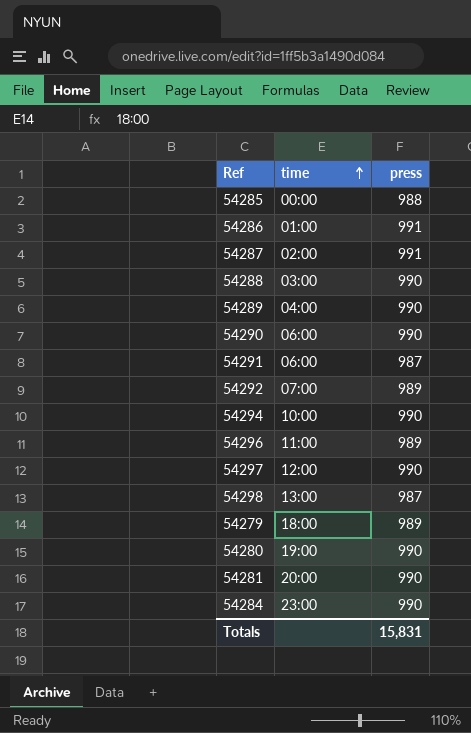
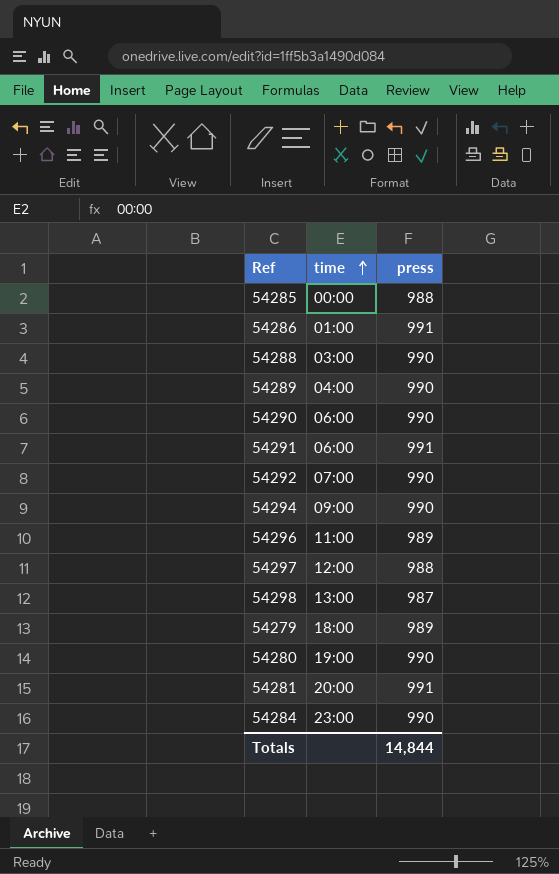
row 54287: 02:00 | 991 -> none
54291 | press: 987 -> 991
54292 | press: 989 -> 990
54294 | time: 10:00 -> 09:00
54297 | press: 990 -> 988
54281 | press: 990 -> 991
Totals | press: 15,831 -> 14,844

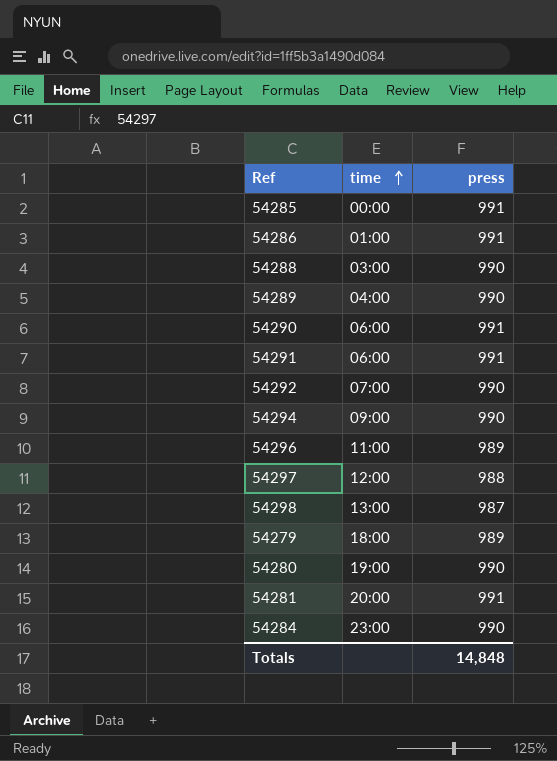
54285 | press: 988 -> 991
54290 | press: 990 -> 991
Totals | press: 14,844 -> 14,848

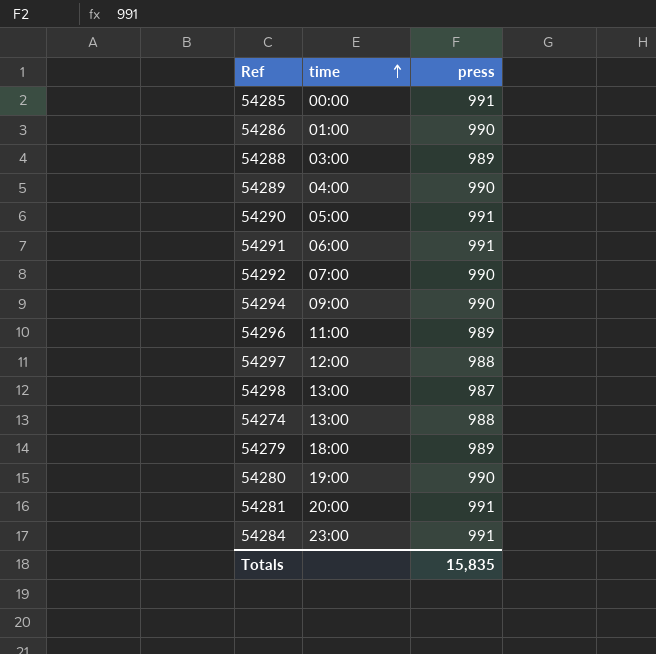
54286 | press: 991 -> 990
54288 | press: 990 -> 989
54290 | time: 06:00 -> 05:00
row 54274: none -> 13:00 | 988
54284 | press: 990 -> 991
Totals | press: 14,848 -> 15,835

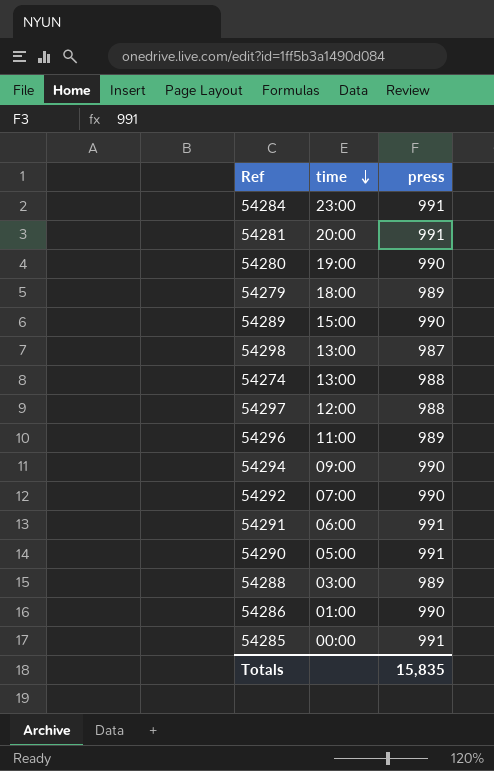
row order: time ascending -> time descending
54289 | time: 04:00 -> 15:00

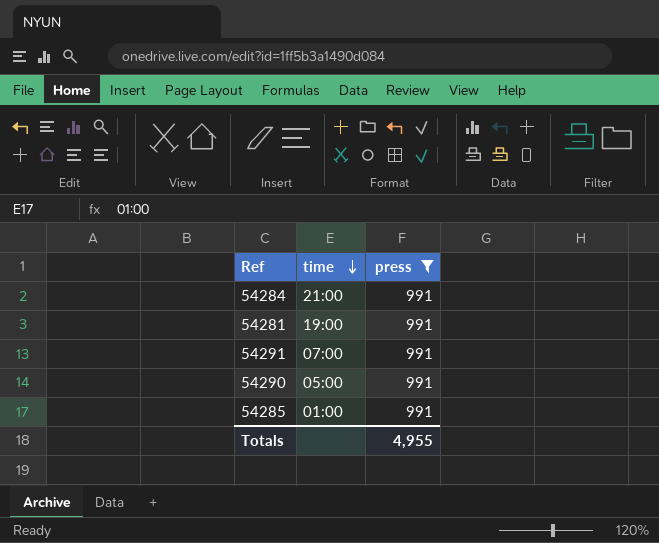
filter: none -> press = 991
54284 | time: 23:00 -> 21:00
54281 | time: 20:00 -> 19:00
54291 | time: 06:00 -> 07:00
54285 | time: 00:00 -> 01:00
Totals | press: 15,835 -> 4,955

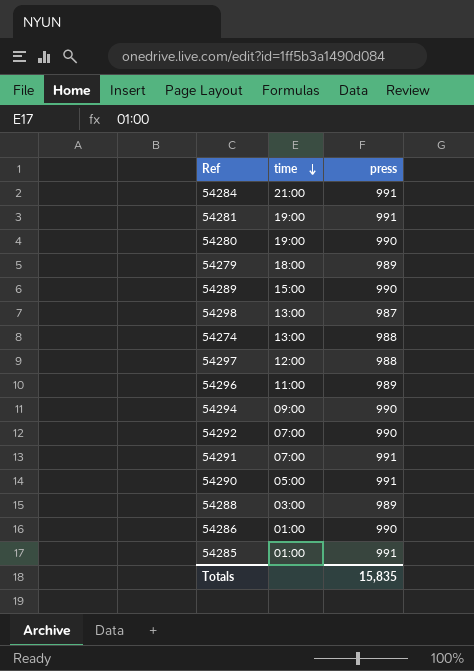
filter: press = 991 -> none
Totals | press: 4,955 -> 15,835

